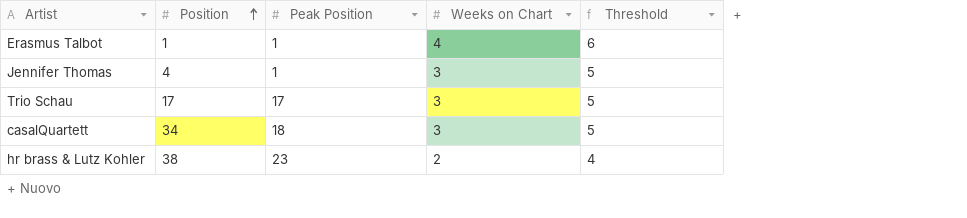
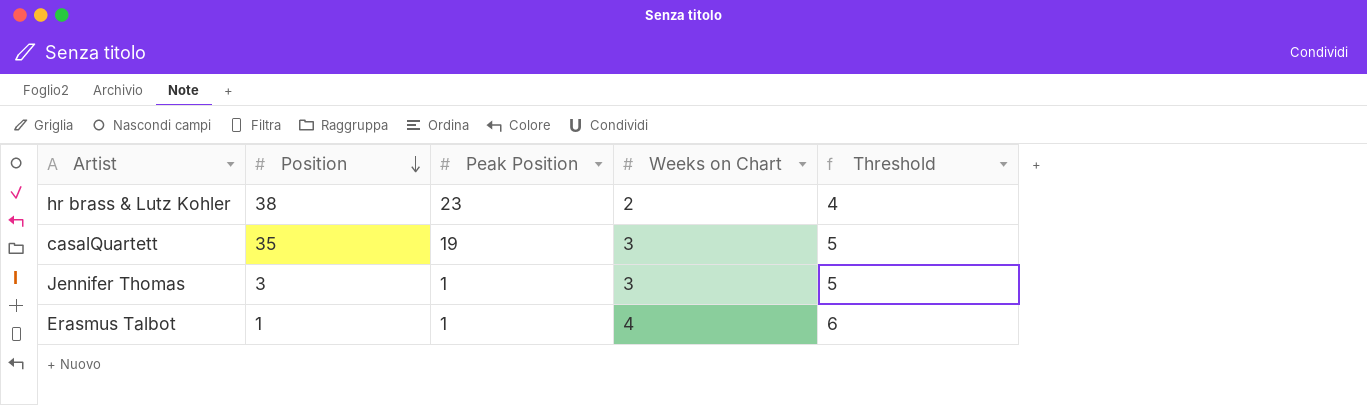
row order: Position ascending -> Position descending
row Trio Schau: 17 | 17 | 3 | 5 -> none
casalQuartett | Position: 34 -> 35
casalQuartett | Peak Position: 18 -> 19
Jennifer Thomas | Position: 4 -> 3

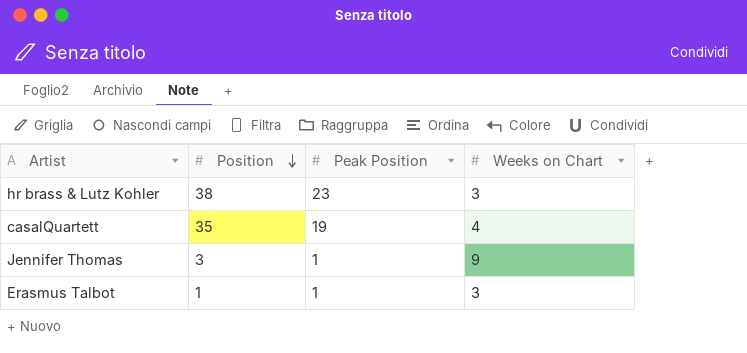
column Threshold | formula: [Weeks on Chart] + 2 -> none
hr brass & Lutz Kohler | Weeks on Chart: 2 -> 3
casalQuartett | Weeks on Chart: 3 -> 4
Jennifer Thomas | Weeks on Chart: 3 -> 9
Erasmus Talbot | Weeks on Chart: 4 -> 3

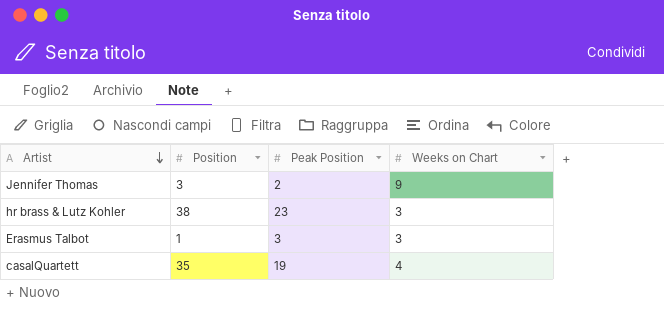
row order: Position descending -> Artist descending
Jennifer Thomas | Peak Position: 1 -> 2
Erasmus Talbot | Peak Position: 1 -> 3

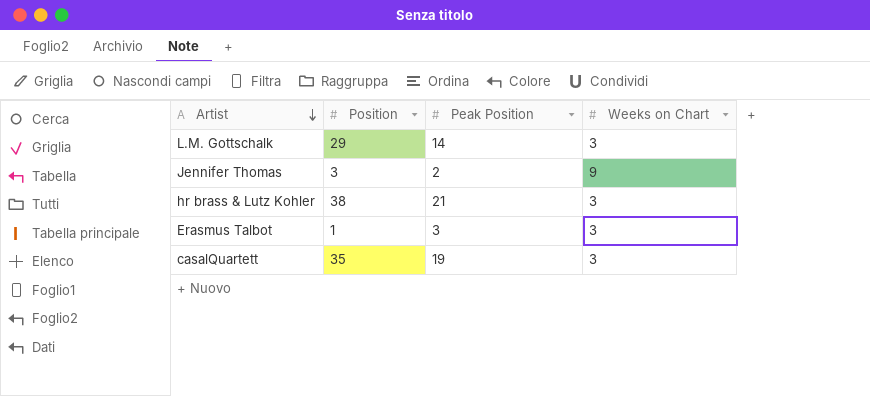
row L.M. Gottschalk: none -> 29 | 14 | 3
hr brass & Lutz Kohler | Peak Position: 23 -> 21
casalQuartett | Weeks on Chart: 4 -> 3

